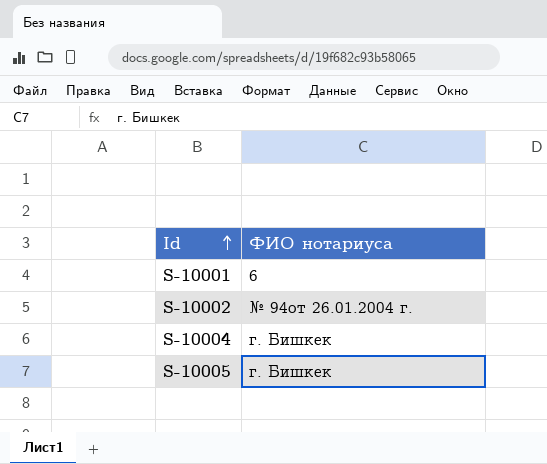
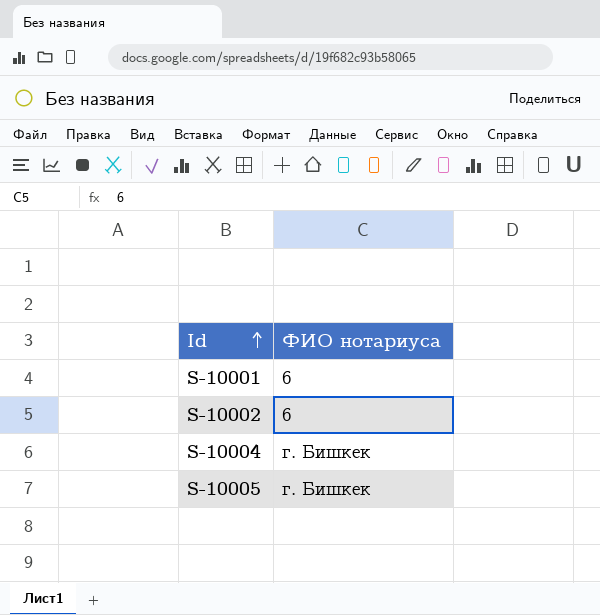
S-10002 | ФИО нотариуса: № 94от 26.01.2004 г. -> 6

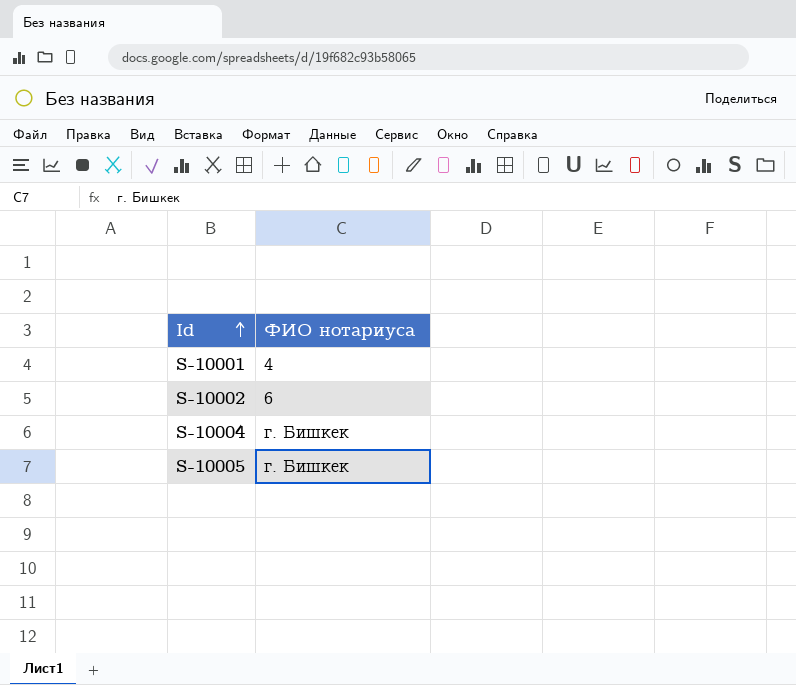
S-10001 | ФИО нотариуса: 6 -> 4

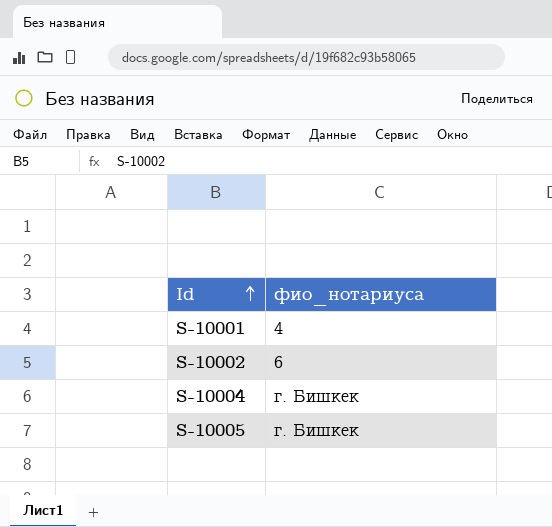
column name: ФИО нотариуса -> фио_нотариуса

